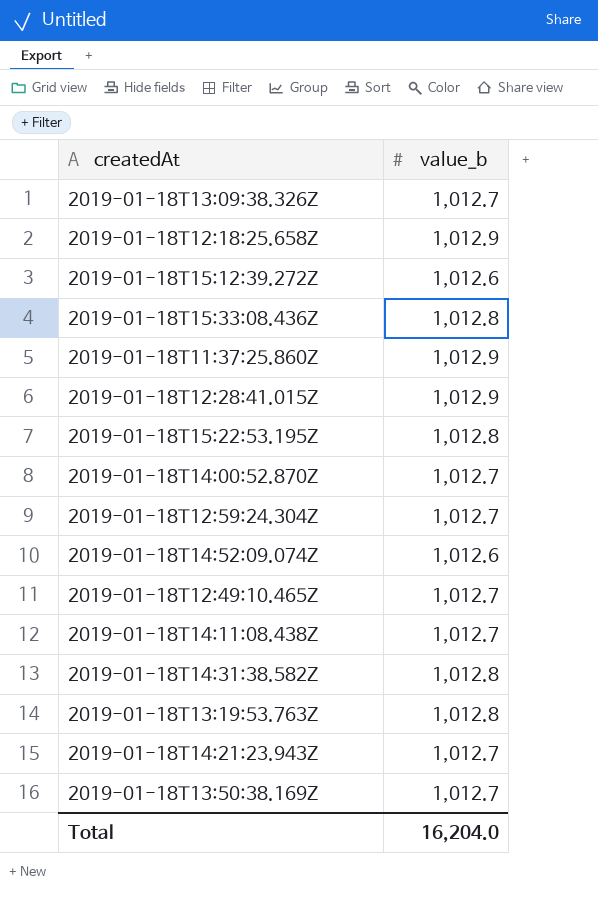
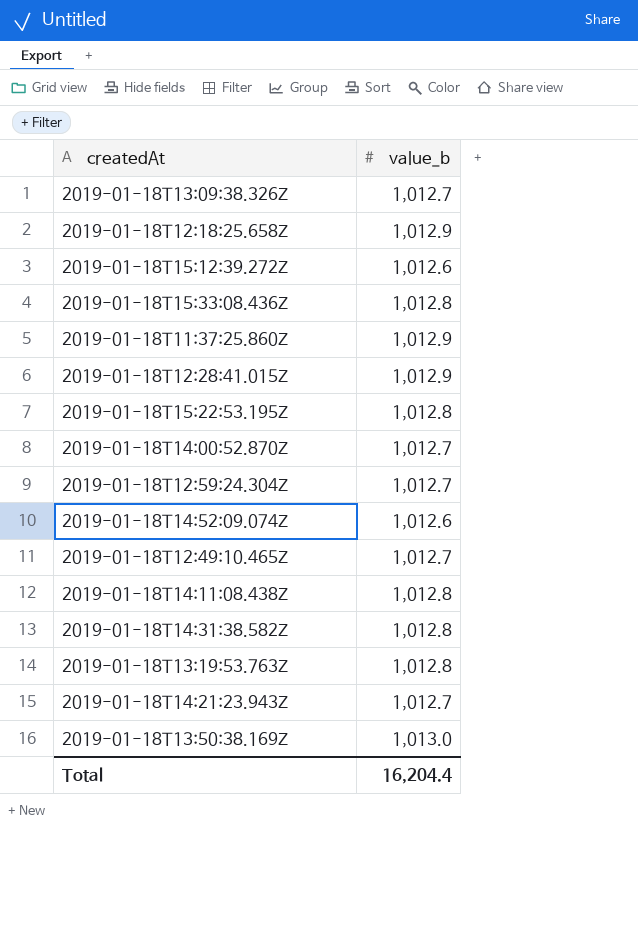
2019-01-18T14:11:08.438Z | value_b: 1,012.7 -> 1,012.8
2019-01-18T13:50:38.169Z | value_b: 1,012.7 -> 1,013.0
Total | value_b: 16,204.0 -> 16,204.4

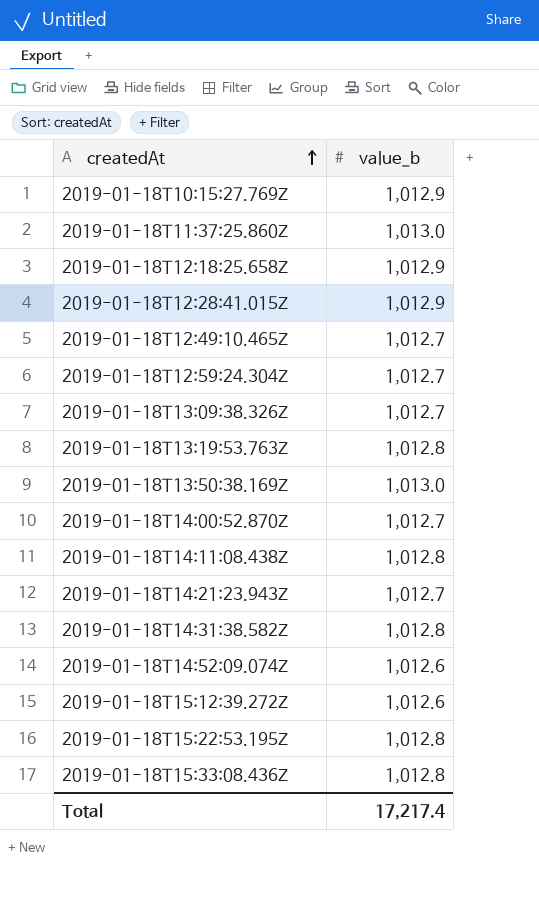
row order: none -> createdAt ascending
row 2019-01-18T10:15:27.769Z: none -> 1,012.9
2019-01-18T11:37:25.860Z | value_b: 1,012.9 -> 1,013.0
Total | value_b: 16,204.4 -> 17,217.4

